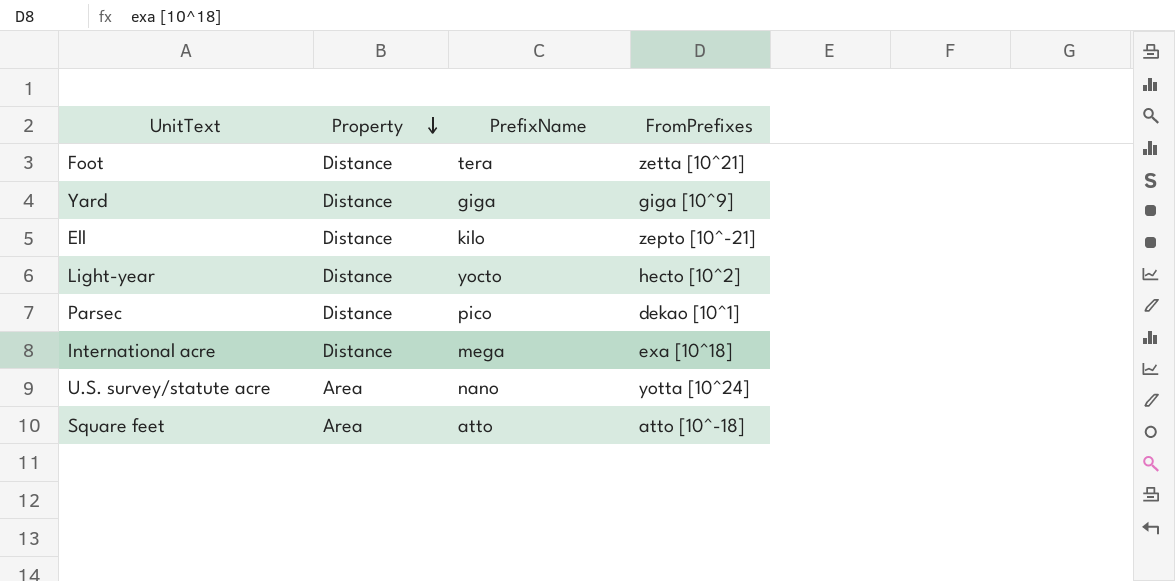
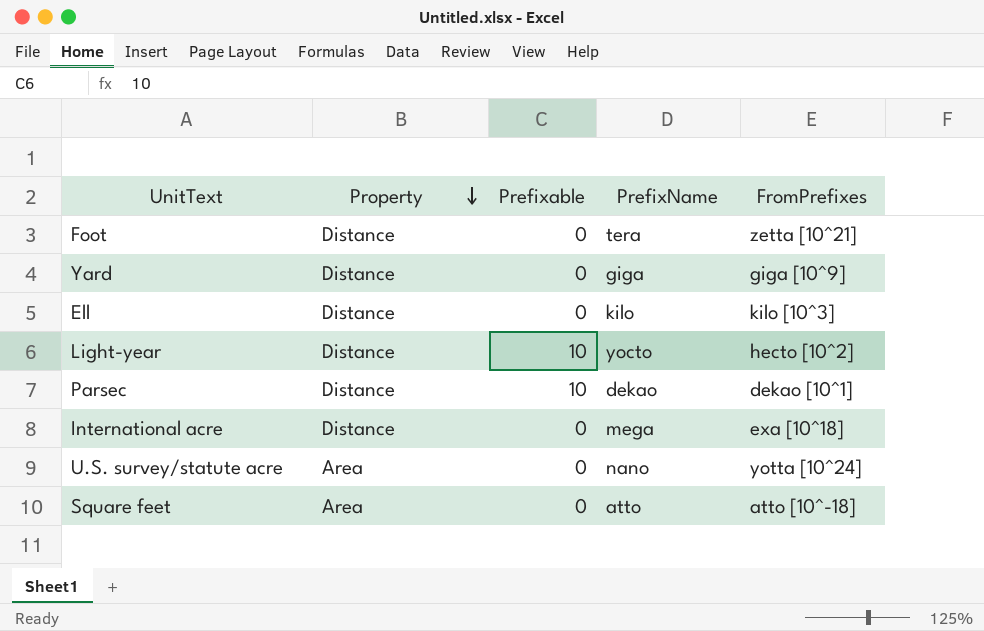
column Prefixable | position: none -> 3
Ell | FromPrefixes: zepto [10^-21] -> kilo [10^3]
Parsec | PrefixName: pico -> dekao

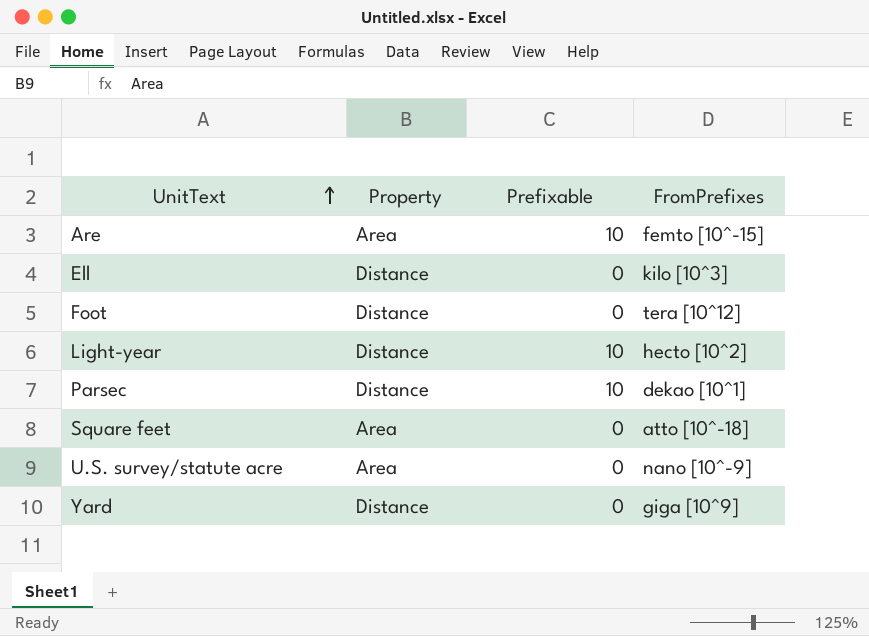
row order: Property descending -> UnitText ascending
column PrefixName | position: 4 -> none
row International acre: Distance | 0 | mega | exa [10^18] -> none
row Are: none -> Area | 10 | femto [10^-15]
Foot | FromPrefixes: zetta [10^21] -> tera [10^12]
U.S. survey/statute acre | FromPrefixes: yotta [10^24] -> nano [10^-9]

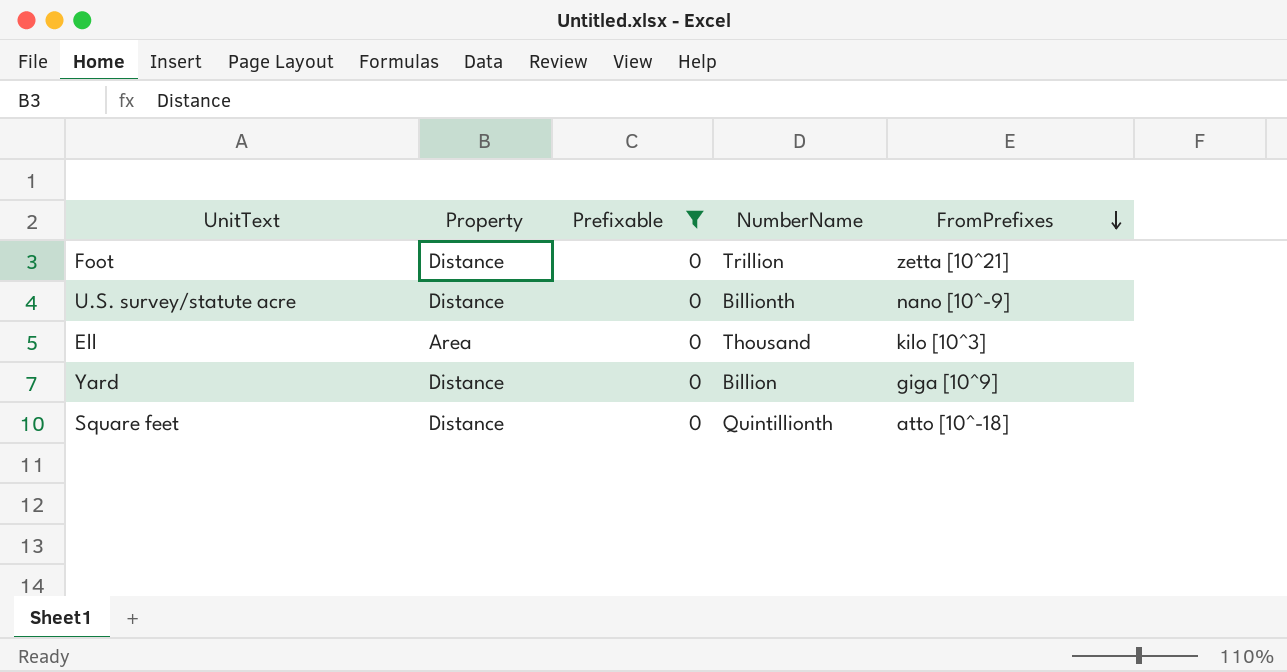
filter: none -> Prefixable = 0
row order: UnitText ascending -> FromPrefixes descending
column NumberName | position: none -> 4
Foot | FromPrefixes: tera [10^12] -> zetta [10^21]
U.S. survey/statute acre | Property: Area -> Distance
Ell | Property: Distance -> Area
Square feet | Property: Area -> Distance

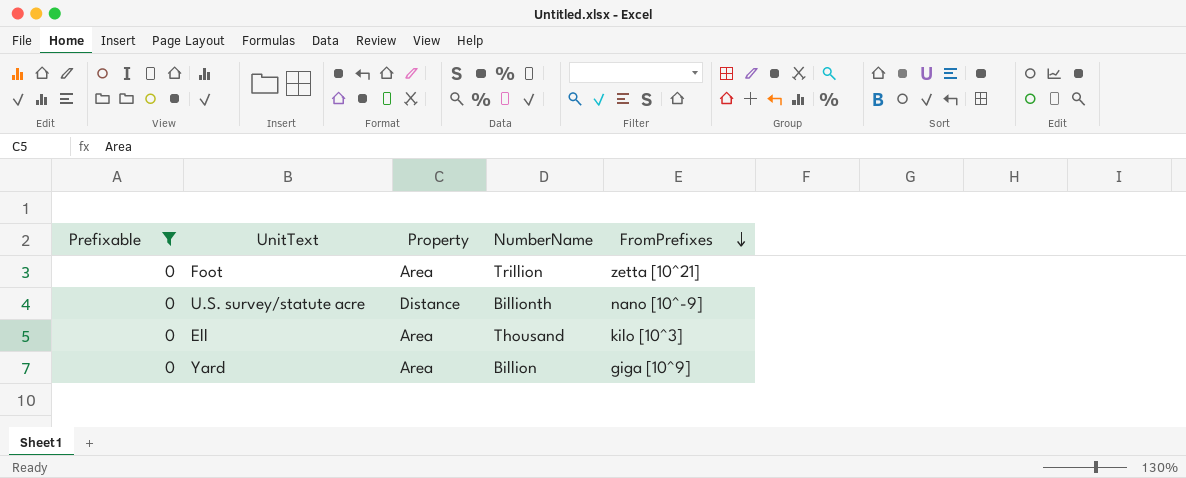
column Prefixable | position: 3 -> 1
row Square feet: Distance | 0 | Quintillionth | atto [10^-18] -> none
Foot | Property: Distance -> Area
Yard | Property: Distance -> Area

